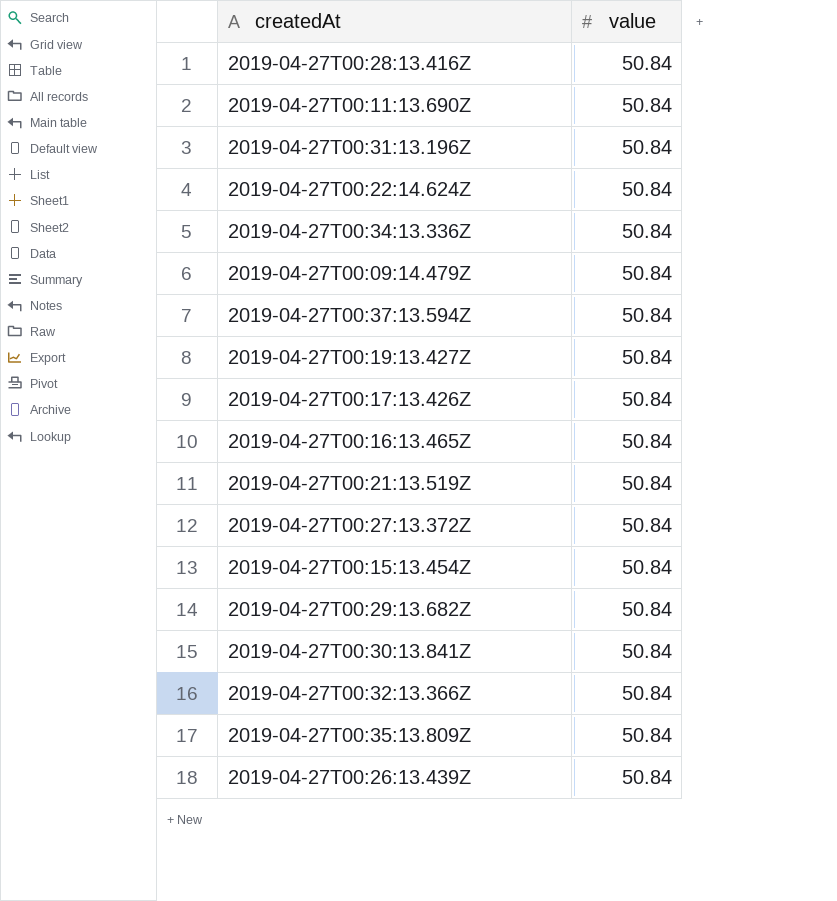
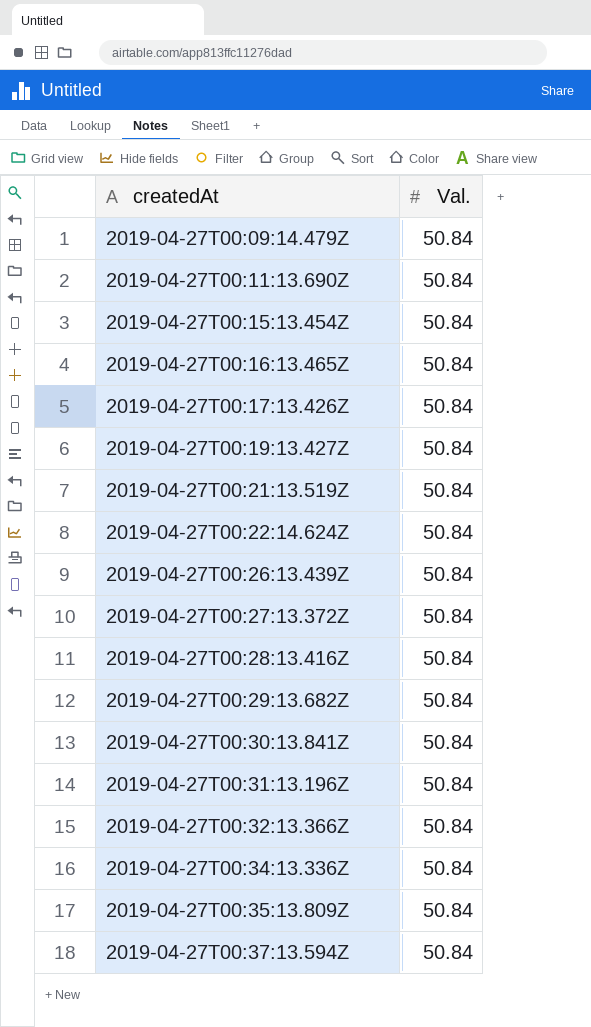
row order: none -> createdAt ascending
column name: value -> Val.

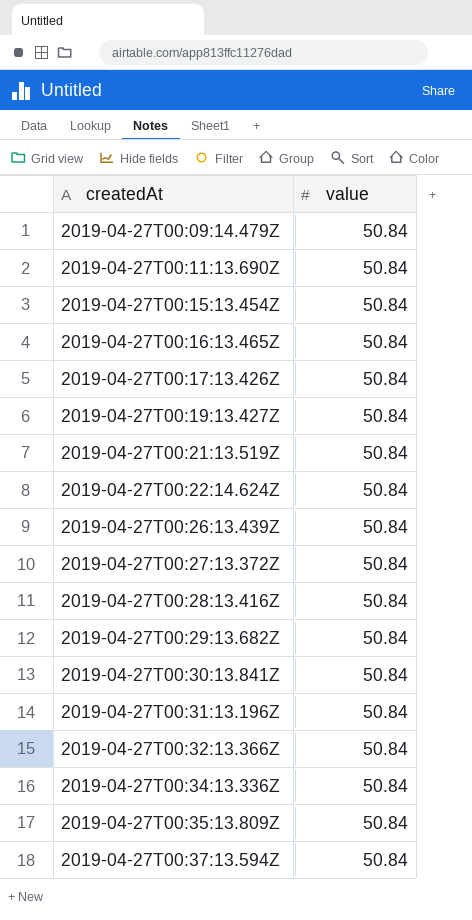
column name: Val. -> value

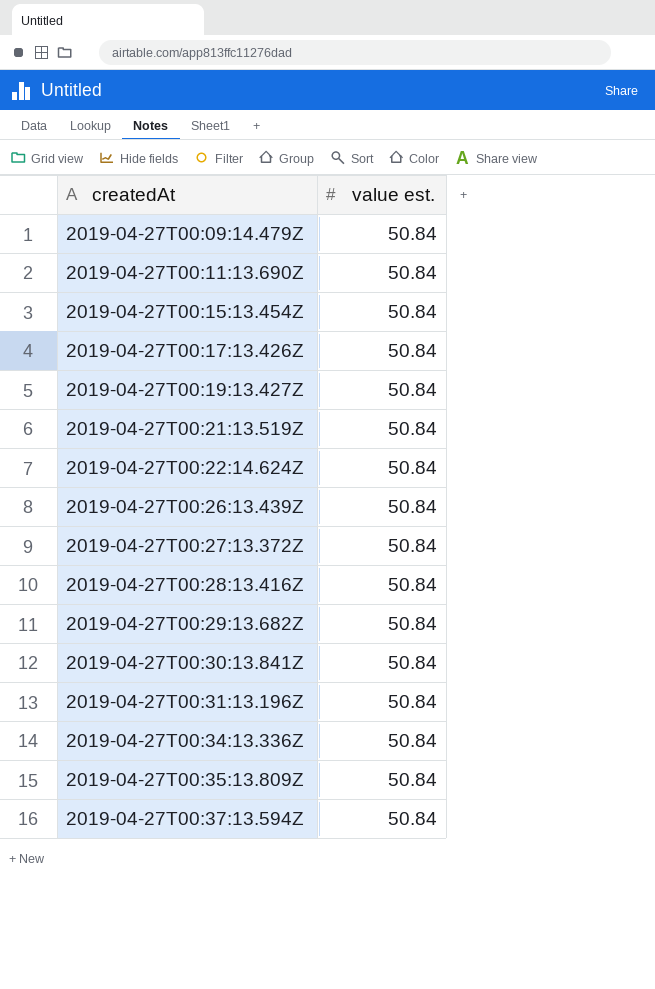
column name: value -> value est.
row 2019-04-27T00:16:13.465Z: 50.84 -> none
row 2019-04-27T00:32:13.366Z: 50.84 -> none

